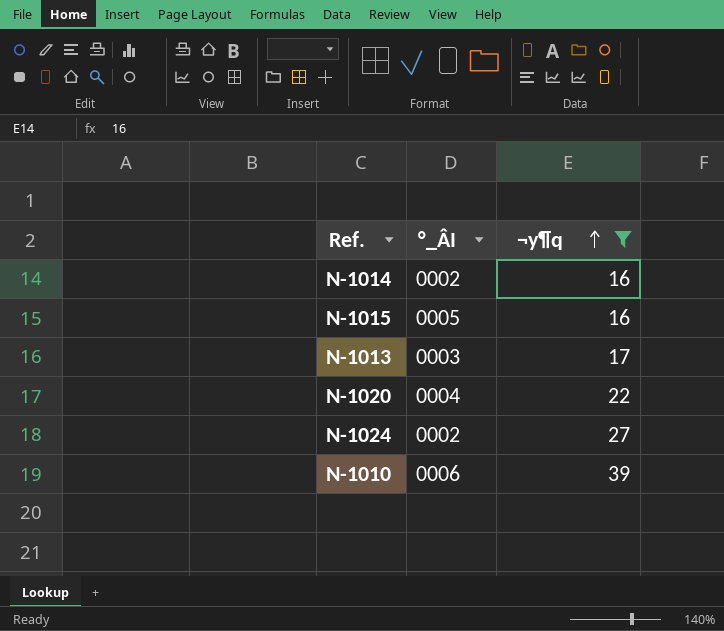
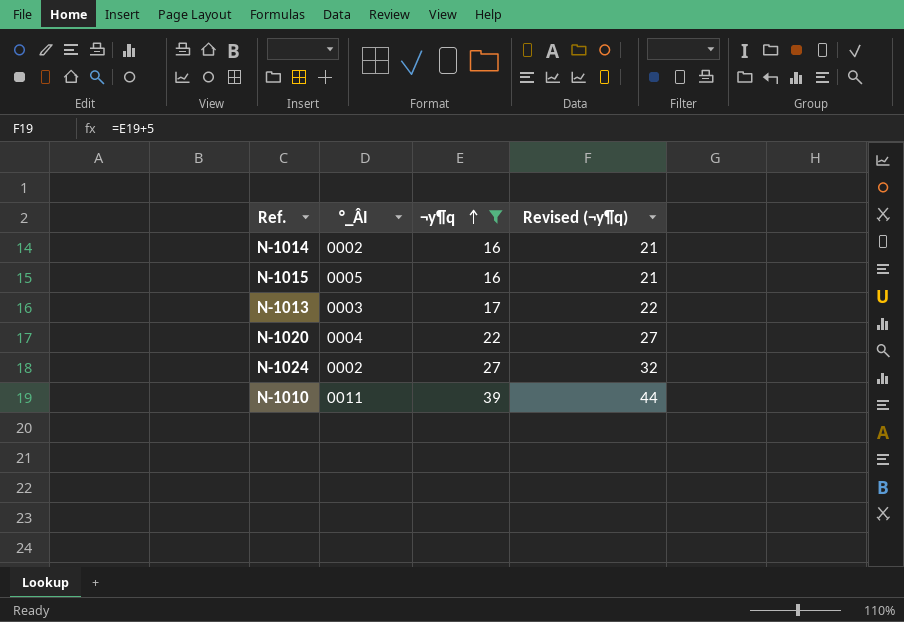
column Revised (¬y¶q) | formula: none -> [¬y¶q] + 5
N-1010 | °_ÂI: 0006 -> 0011

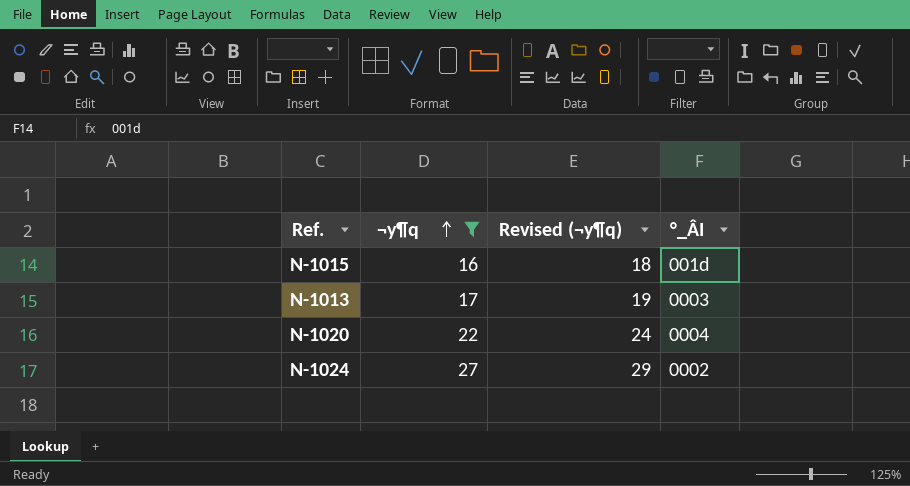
column Revised (¬y¶q) | formula: [¬y¶q] + 5 -> [¬y¶q] + 2
column °_ÂI | position: 2 -> 4
row N-1014: 0002 | 16 | 21 -> none
row N-1010: 0011 | 39 | 44 -> none
N-1015 | °_ÂI: 0005 -> 001d

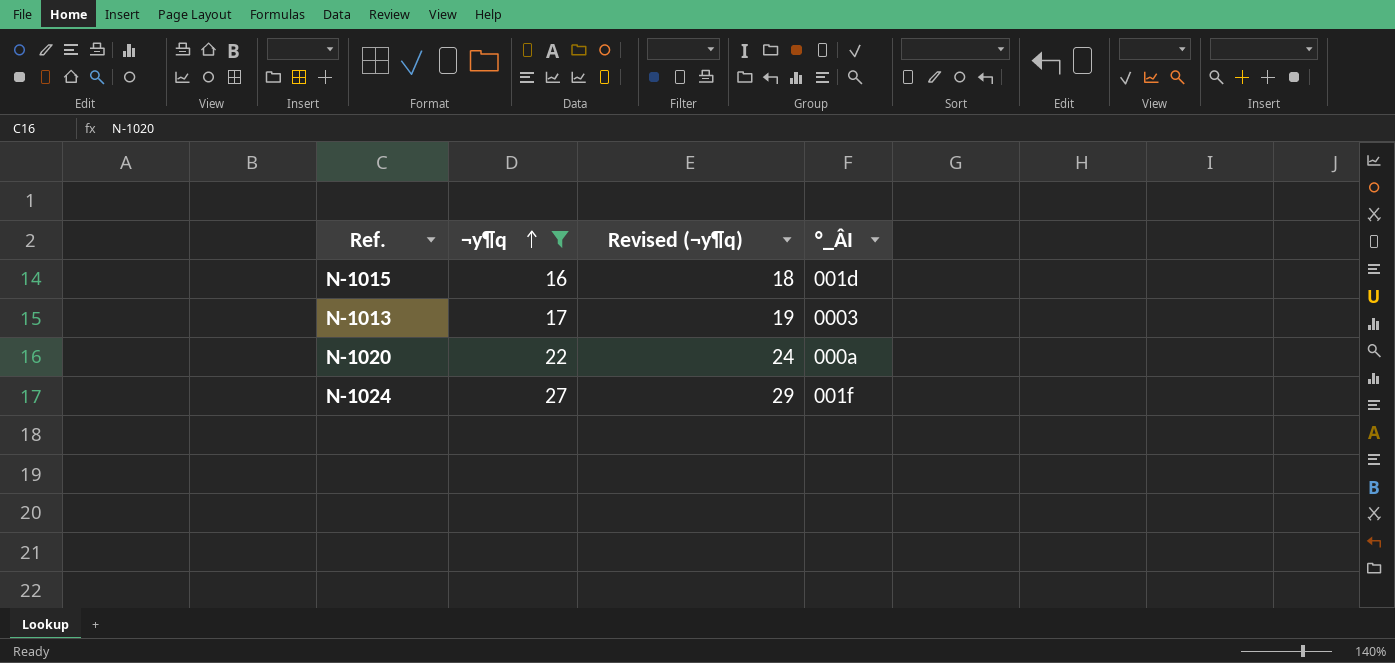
N-1020 | °_ÂI: 0004 -> 000a
N-1024 | °_ÂI: 0002 -> 001f

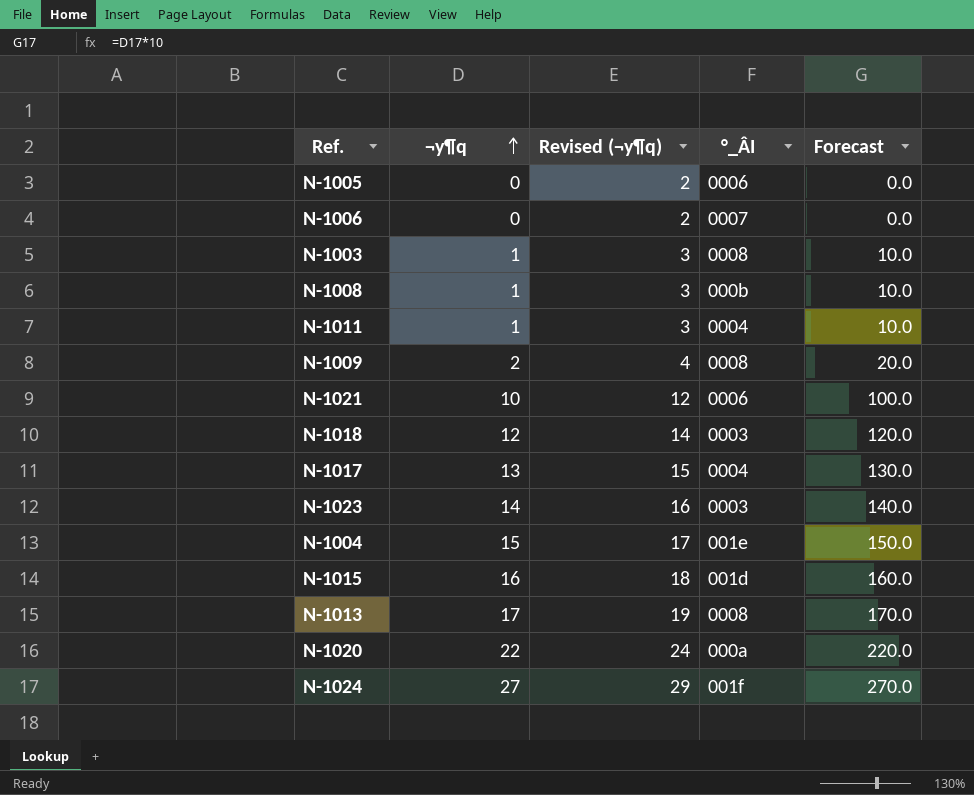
filter: ¬y¶q >= 16 -> none
column Forecast | formula: none -> [¬y¶q] * 10
N-1013 | °_ÂI: 0003 -> 0008

